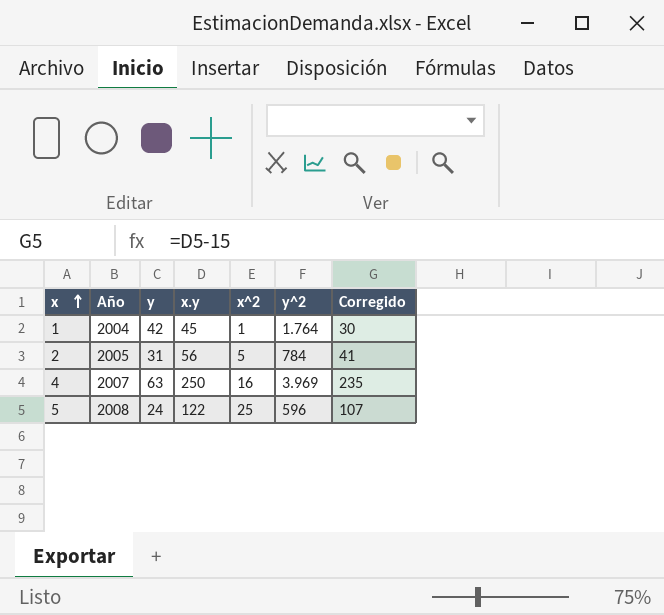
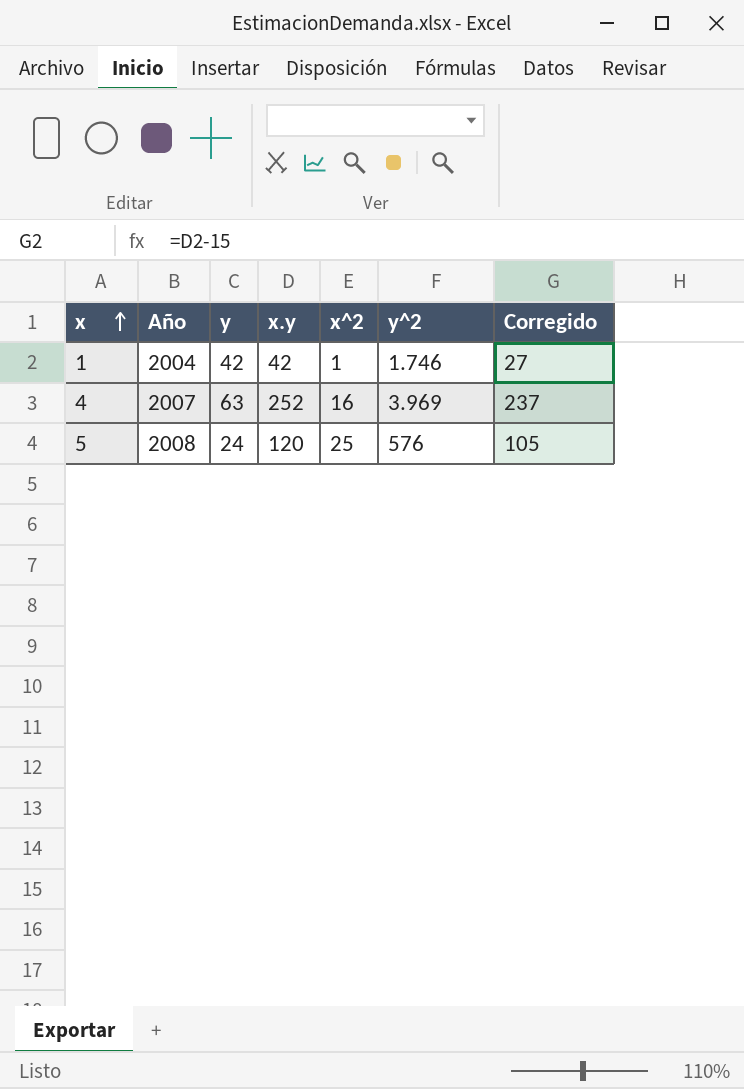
row 2: 2005 | 31 | 56 | 5 | 784 | 41 -> none
1 | x.y: 45 -> 42
1 | y^2: 1.764 -> 1.746
1 | Corregido: 30 -> 27
4 | x.y: 250 -> 252
4 | Corregido: 235 -> 237
5 | x.y: 122 -> 120
5 | y^2: 596 -> 576
5 | Corregido: 107 -> 105

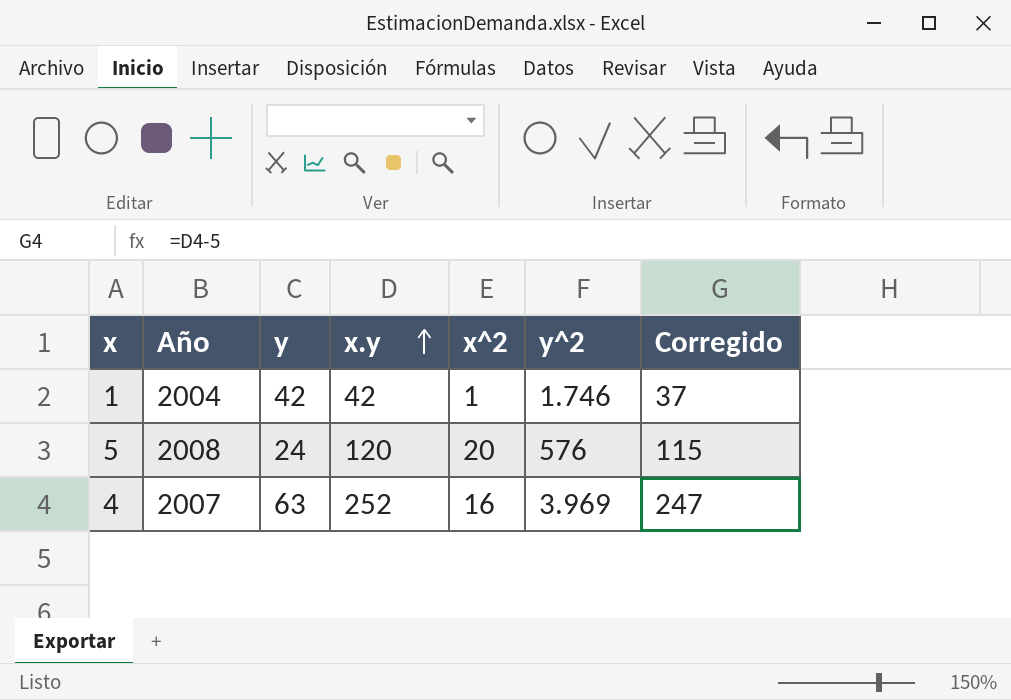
row order: x ascending -> x.y ascending
column Corregido | formula: [x.y] - 15 -> [x.y] - 5
5 | x^2: 25 -> 20

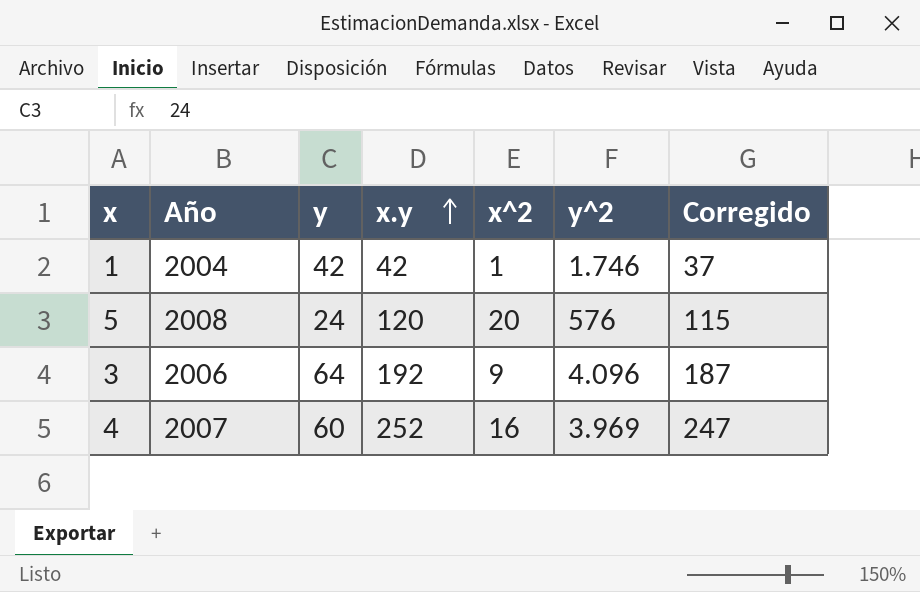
row 3: none -> 2006 | 64 | 192 | 9 | 4.096 | 187
4 | y: 63 -> 60

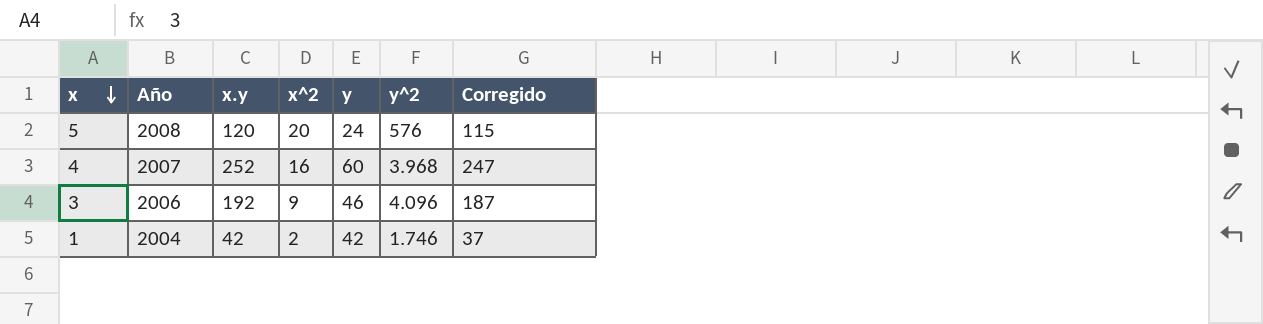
row order: x.y ascending -> x descending
column y | position: 3 -> 5
4 | y^2: 3.969 -> 3.968
3 | y: 64 -> 46
1 | x^2: 1 -> 2

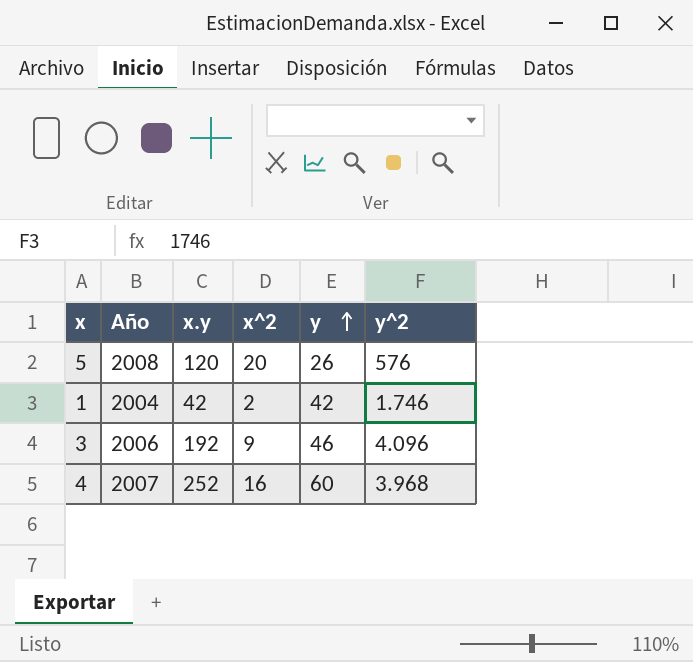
row order: x descending -> y ascending
column Corregido | formula: [x.y] - 5 -> none
5 | y: 24 -> 26

